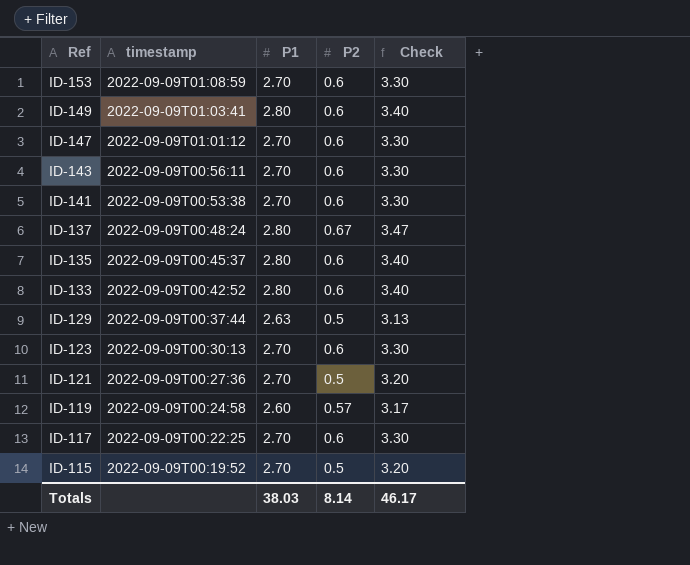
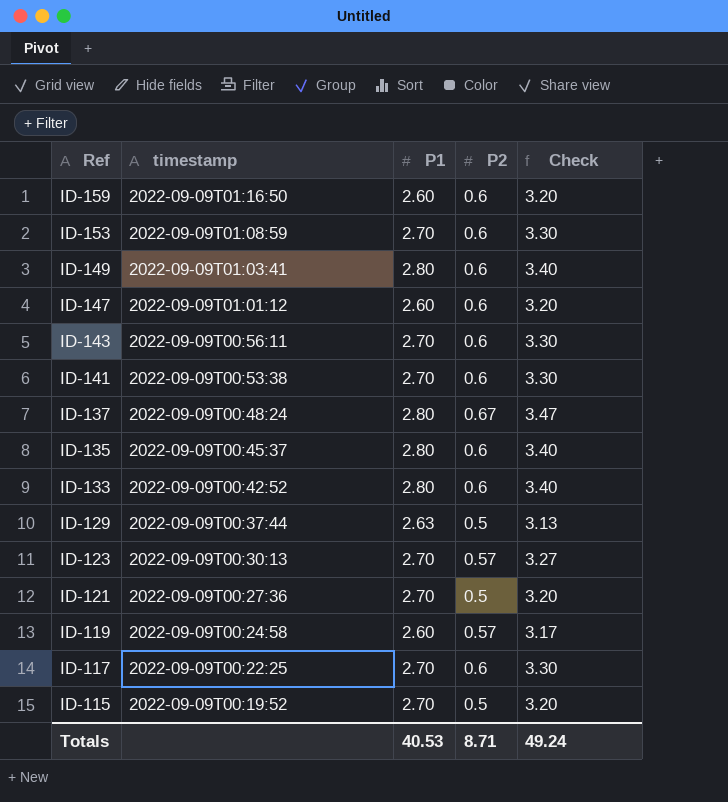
row ID-159: none -> 2022-09-09T01:16:50 | 2.60 | 0.6 | 3.20
ID-147 | P1: 2.70 -> 2.60
ID-147 | Check: 3.30 -> 3.20
ID-123 | P2: 0.6 -> 0.57
ID-123 | Check: 3.30 -> 3.27
Totals | P1: 38.03 -> 40.53
Totals | P2: 8.14 -> 8.71
Totals | Check: 46.17 -> 49.24

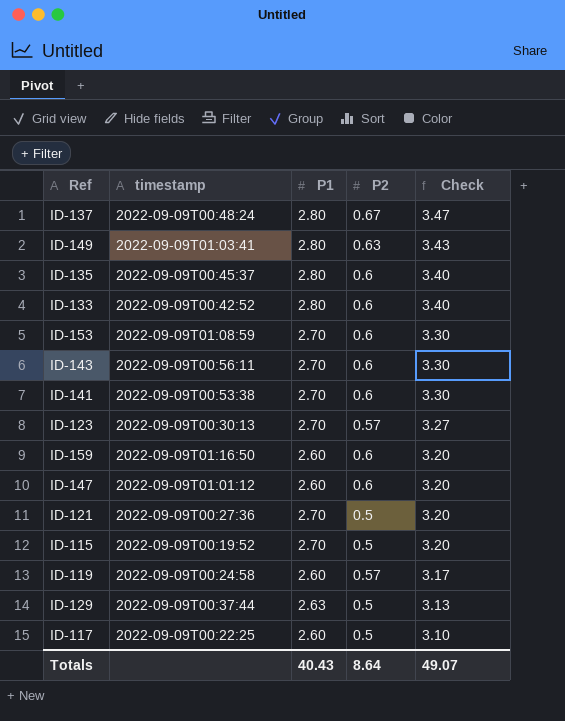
row order: Ref descending -> Check descending
ID-149 | P2: 0.6 -> 0.63
ID-149 | Check: 3.40 -> 3.43
ID-117 | P1: 2.70 -> 2.60
ID-117 | P2: 0.6 -> 0.5
ID-117 | Check: 3.30 -> 3.10
Totals | P1: 40.53 -> 40.43
Totals | P2: 8.71 -> 8.64
Totals | Check: 49.24 -> 49.07

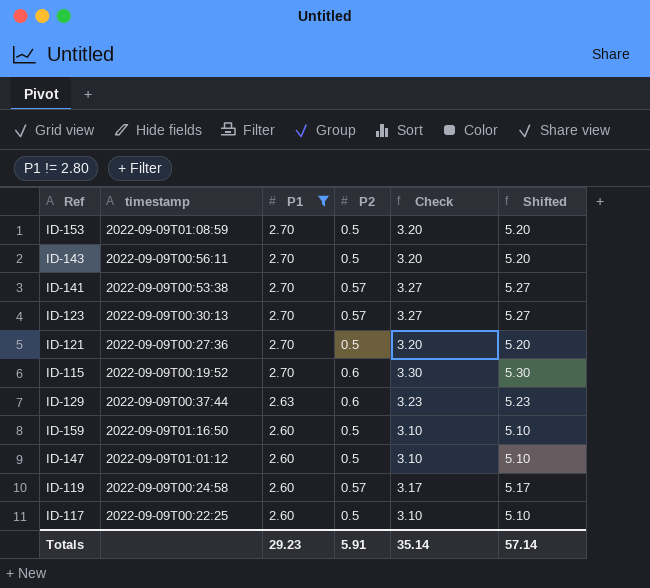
filter: none -> P1 != 2.80
row order: Check descending -> P1 descending
column Shifted | formula: none -> [Check] + 2
ID-153 | P2: 0.6 -> 0.5
ID-153 | Check: 3.30 -> 3.20
ID-143 | P2: 0.6 -> 0.5
ID-143 | Check: 3.30 -> 3.20
ID-141 | P2: 0.6 -> 0.57
ID-141 | Check: 3.30 -> 3.27
ID-115 | P2: 0.5 -> 0.6
ID-115 | Check: 3.20 -> 3.30
ID-129 | P2: 0.5 -> 0.6
ID-129 | Check: 3.13 -> 3.23
ID-159 | P2: 0.6 -> 0.5
ID-159 | Check: 3.20 -> 3.10
ID-147 | P2: 0.6 -> 0.5
ID-147 | Check: 3.20 -> 3.10
Totals | P1: 40.43 -> 29.23
Totals | P2: 8.64 -> 5.91
Totals | Check: 49.07 -> 35.14

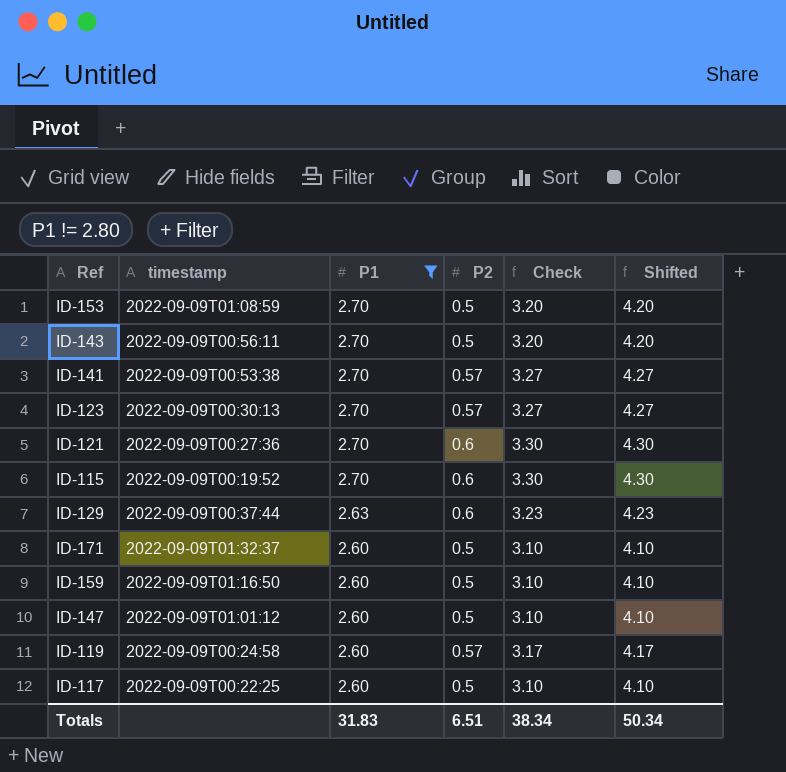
column Shifted | formula: [Check] + 2 -> [Check] + 1
ID-121 | P2: 0.5 -> 0.6
ID-121 | Check: 3.20 -> 3.30
row ID-171: none -> 2022-09-09T01:32:37 | 2.60 | 0.5 | 3.10 | 4.10
Totals | P1: 29.23 -> 31.83
Totals | P2: 5.91 -> 6.51
Totals | Check: 35.14 -> 38.34
Totals | Shifted: 57.14 -> 50.34

